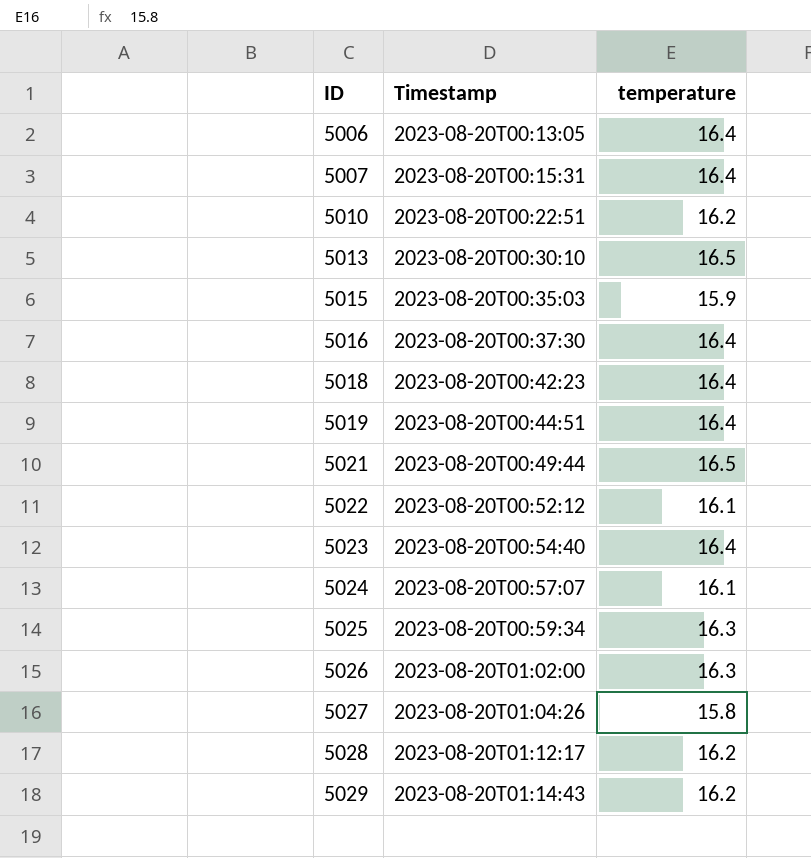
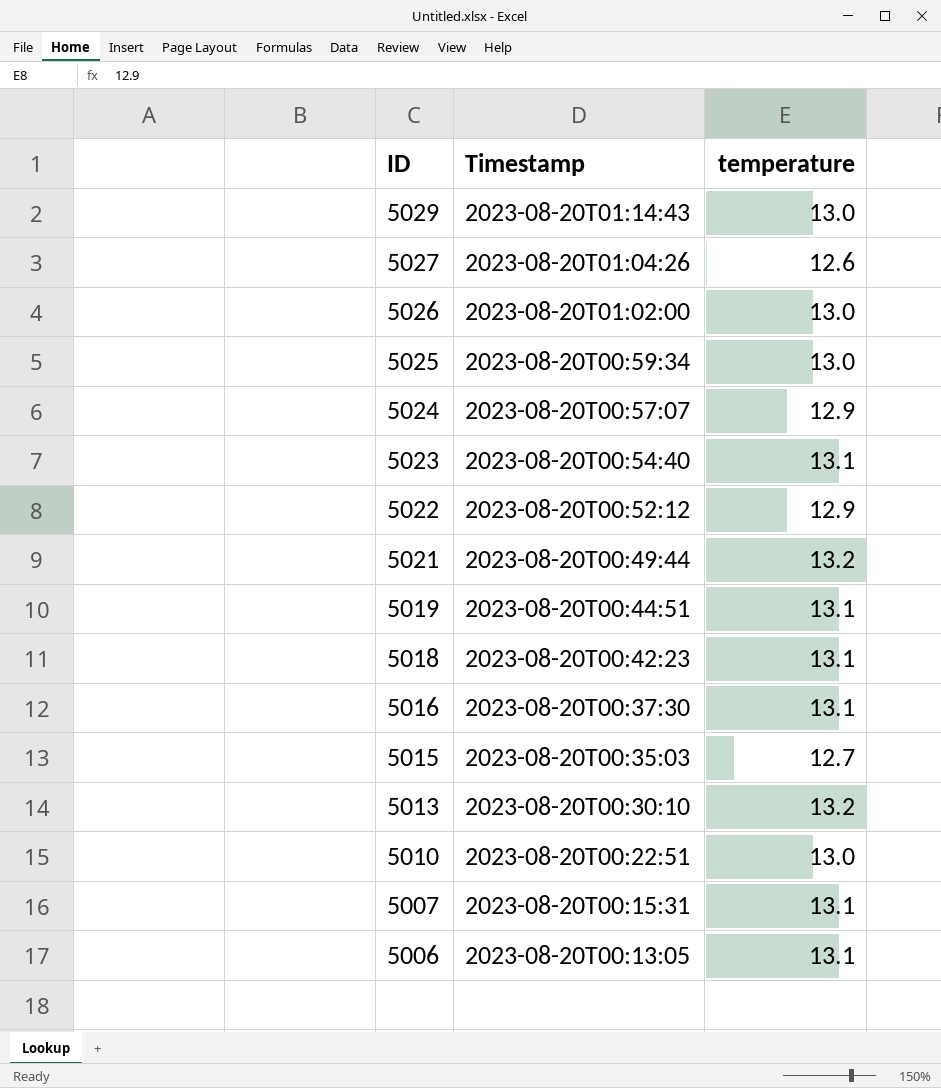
row order: ID ascending -> ID descending
row 5028: 2023-08-20T01:12:17 | 16.2 -> none
5029 | temperature: 16.2 -> 13.0
5027 | temperature: 15.8 -> 12.6
5026 | temperature: 16.3 -> 13.0
5025 | temperature: 16.3 -> 13.0
5024 | temperature: 16.1 -> 12.9
5023 | temperature: 16.4 -> 13.1
5022 | temperature: 16.1 -> 12.9
5021 | temperature: 16.5 -> 13.2
5019 | temperature: 16.4 -> 13.1
5018 | temperature: 16.4 -> 13.1
5016 | temperature: 16.4 -> 13.1
5015 | temperature: 15.9 -> 12.7
5013 | temperature: 16.5 -> 13.2
5010 | temperature: 16.2 -> 13.0
5007 | temperature: 16.4 -> 13.1
5006 | temperature: 16.4 -> 13.1

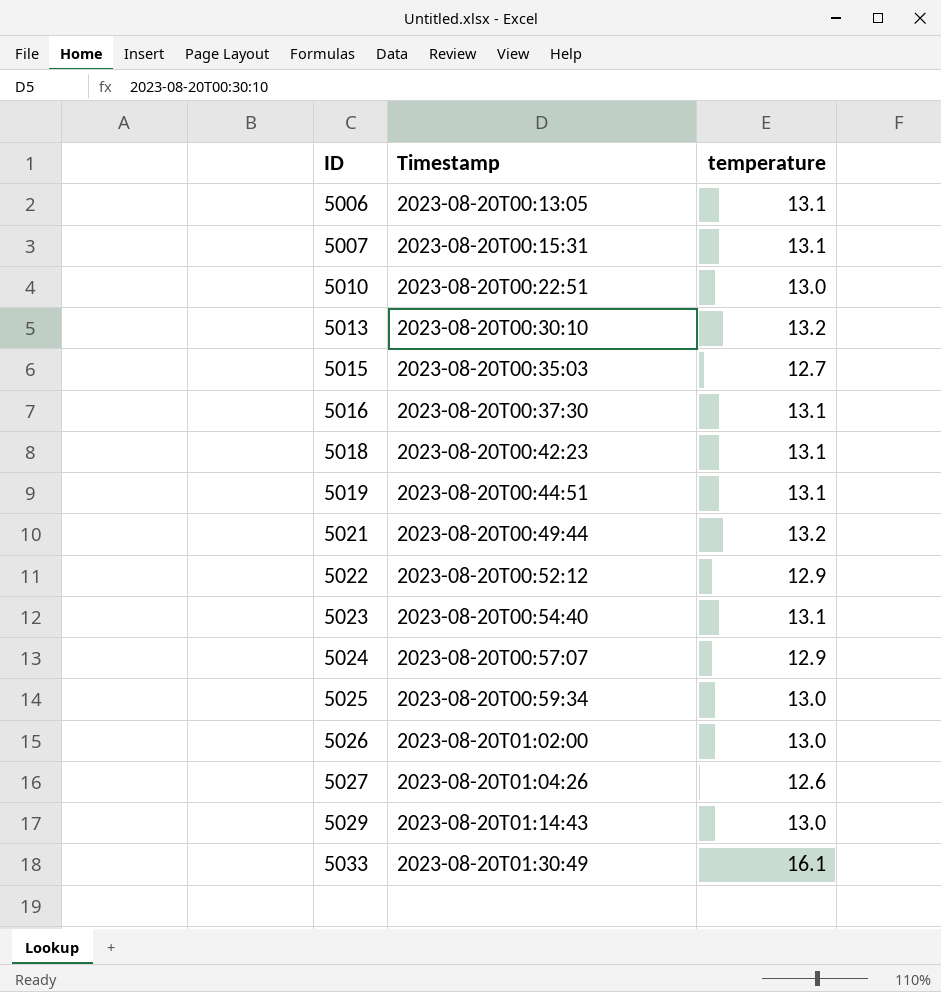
row order: ID descending -> ID ascending
row 5033: none -> 2023-08-20T01:30:49 | 16.1

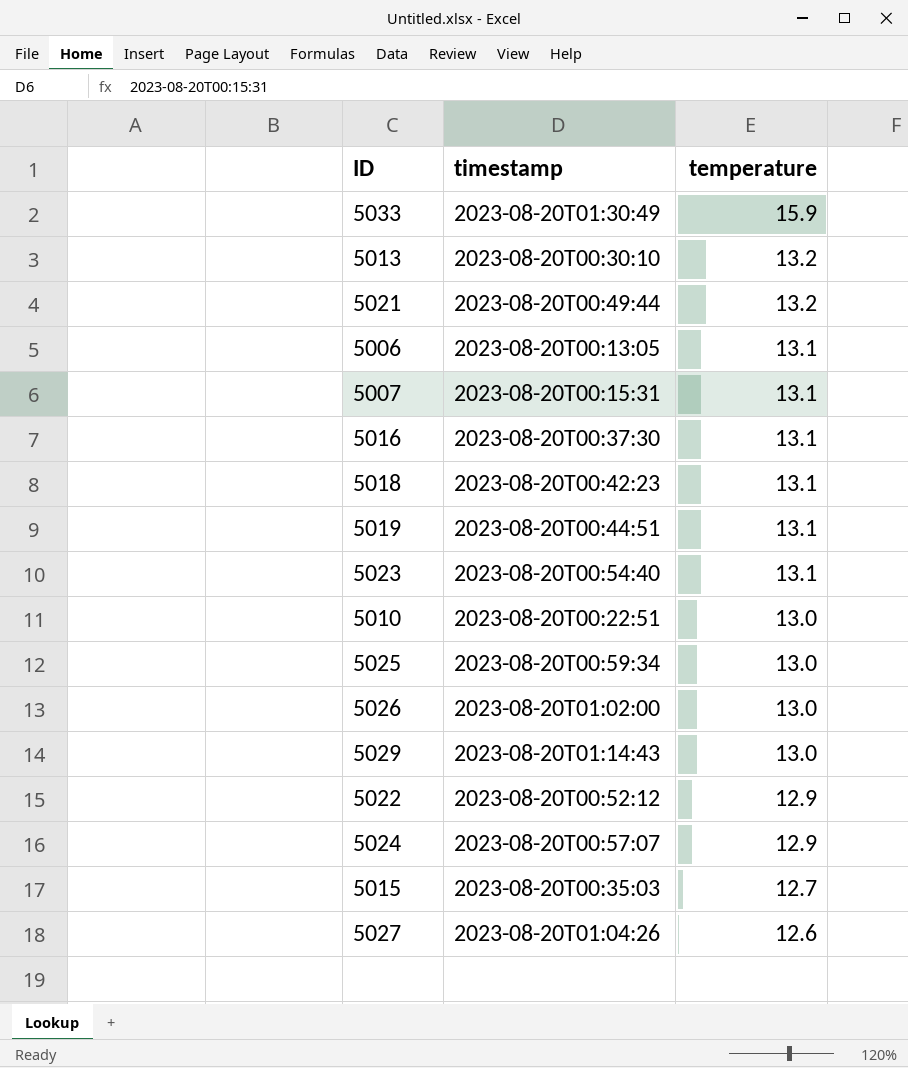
row order: ID ascending -> temperature descending
column name: Timestamp -> timestamp
5033 | temperature: 16.1 -> 15.9

